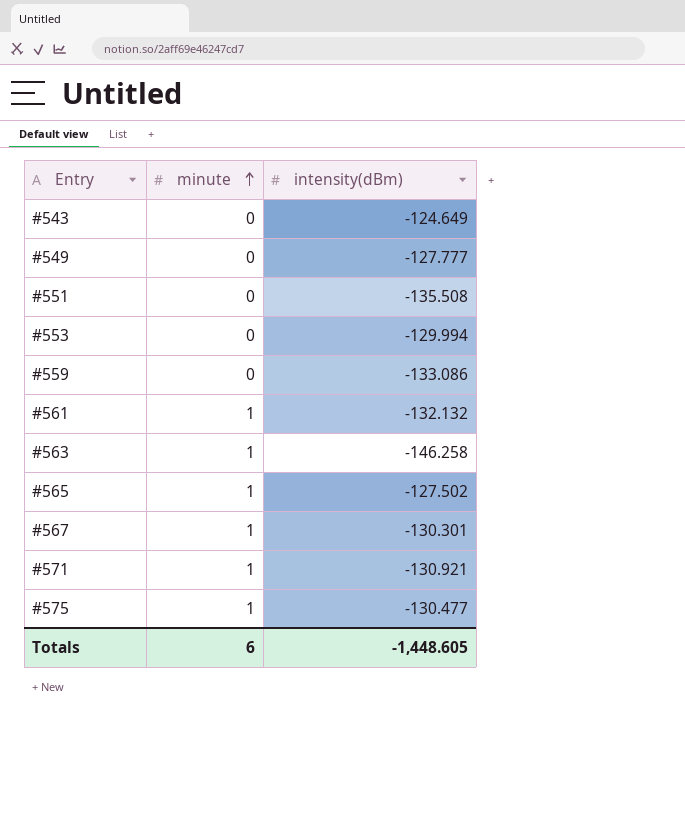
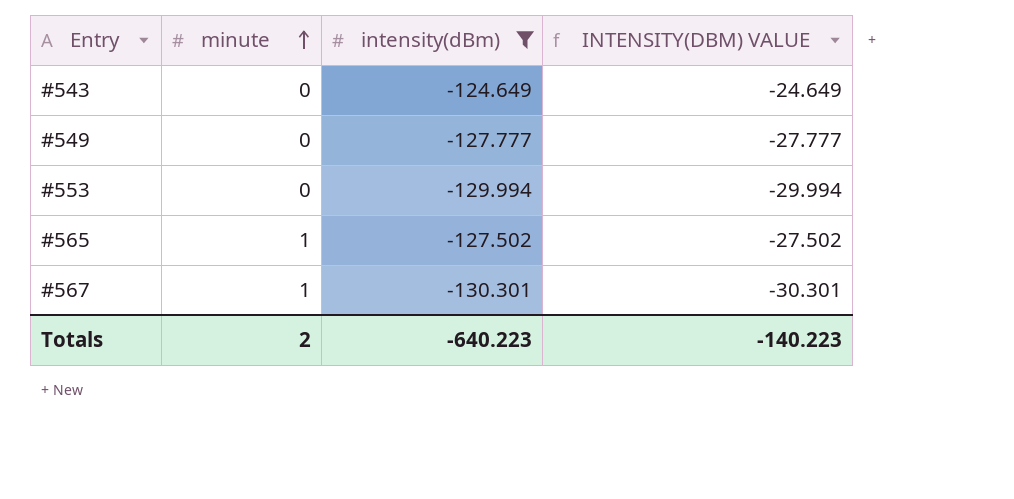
filter: none -> intensity(dBm) >= -130.301
column INTENSITY(DBM) VALUE | formula: none -> [intensity(dBm)] + 100
Totals | minute: 6 -> 2
Totals | intensity(dBm): -1,448.605 -> -640.223

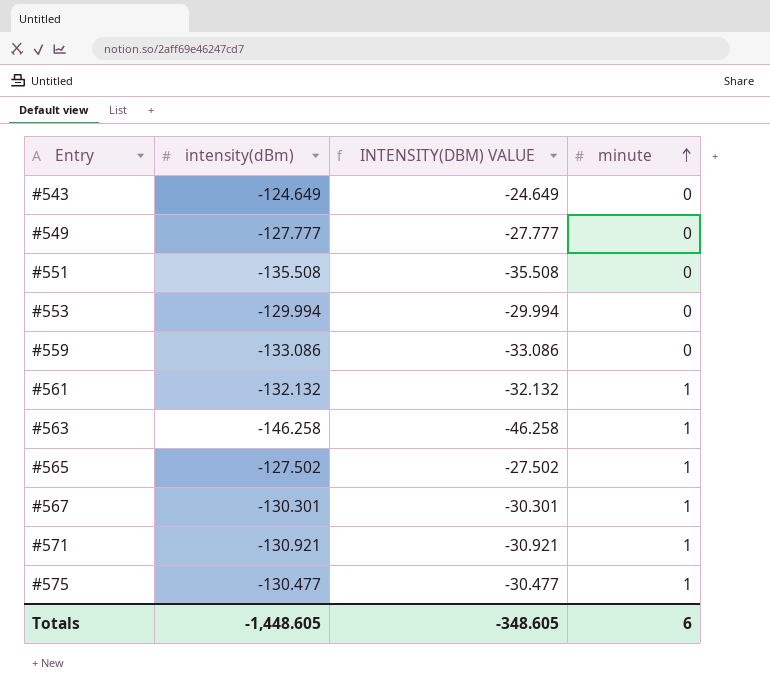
filter: intensity(dBm) >= -130.301 -> none
column minute | position: 2 -> 4
Totals | intensity(dBm): -640.223 -> -1,448.605
Totals | INTENSITY(DBM) VALUE: -140.223 -> -348.605
Totals | minute: 2 -> 6

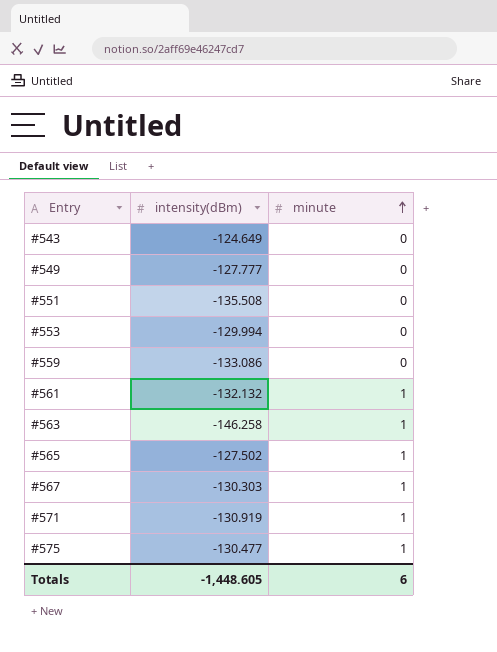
column INTENSITY(DBM) VALUE | formula: [intensity(dBm)] + 100 -> none
#567 | intensity(dBm): -130.301 -> -130.303
#571 | intensity(dBm): -130.921 -> -130.919

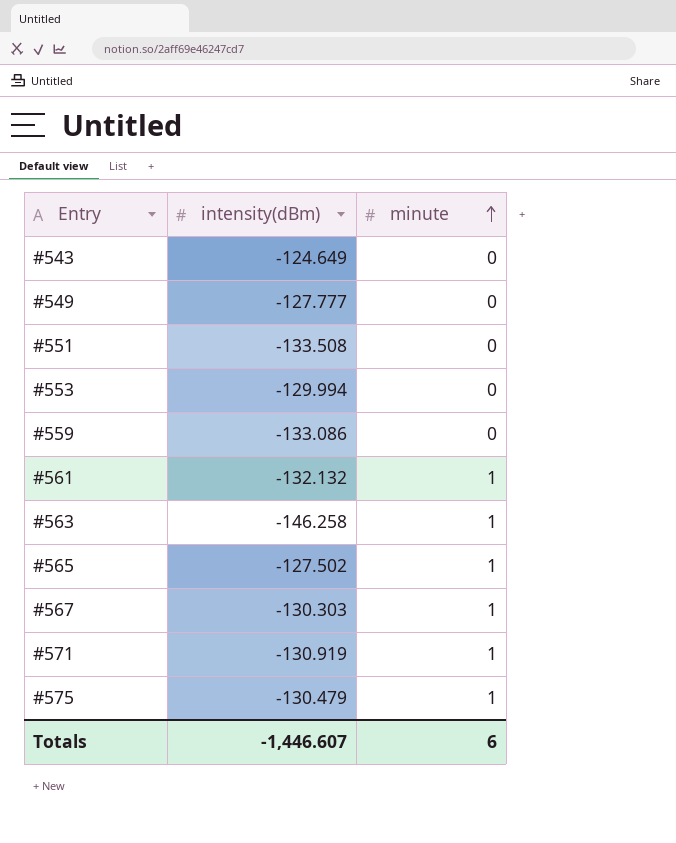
#551 | intensity(dBm): -135.508 -> -133.508
#575 | intensity(dBm): -130.477 -> -130.479
Totals | intensity(dBm): -1,448.605 -> -1,446.607

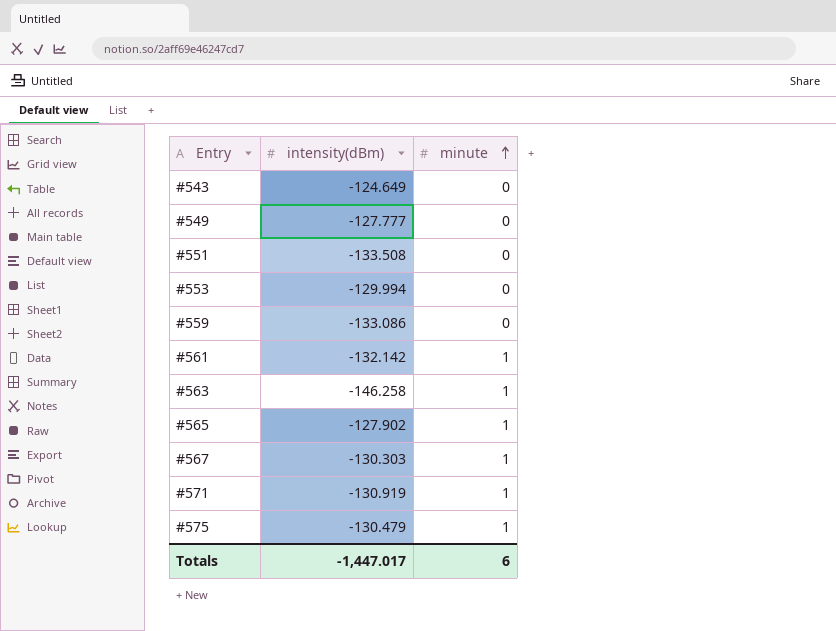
#561 | intensity(dBm): -132.132 -> -132.142
#565 | intensity(dBm): -127.502 -> -127.902
Totals | intensity(dBm): -1,446.607 -> -1,447.017

